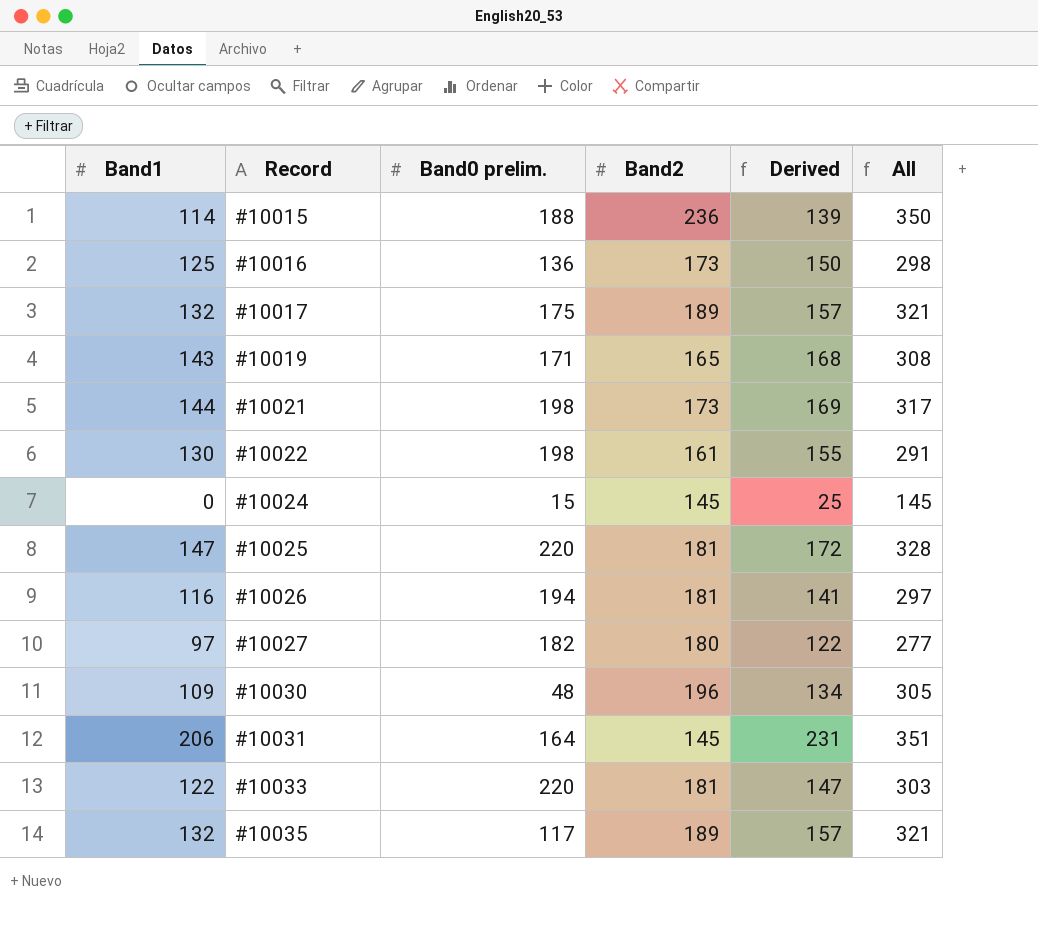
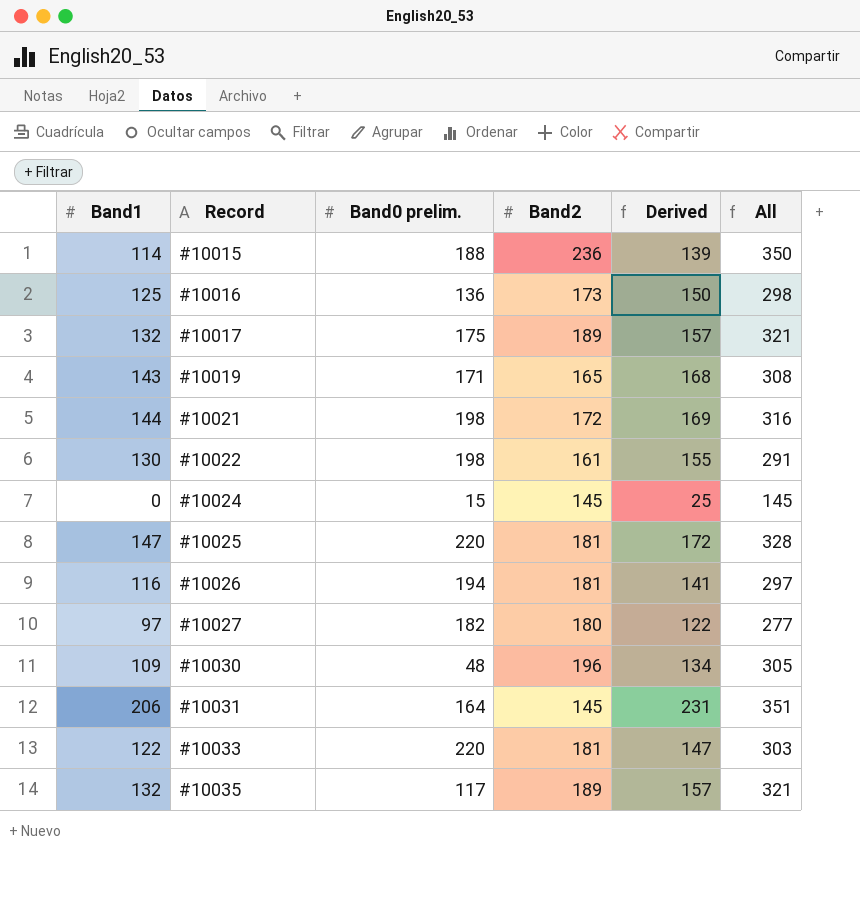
#10021 | Band2: 173 -> 172
#10021 | All: 317 -> 316

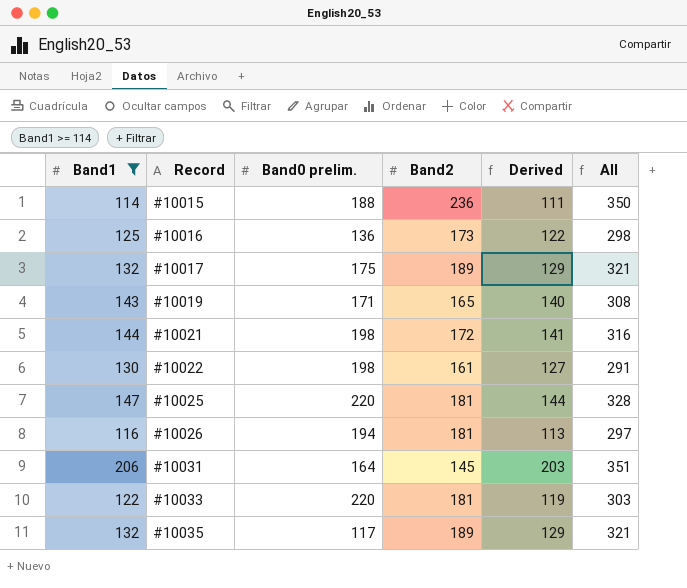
filter: none -> Band1 >= 114
column Derived | formula: [Band1] + 25 -> [Band1] - 3

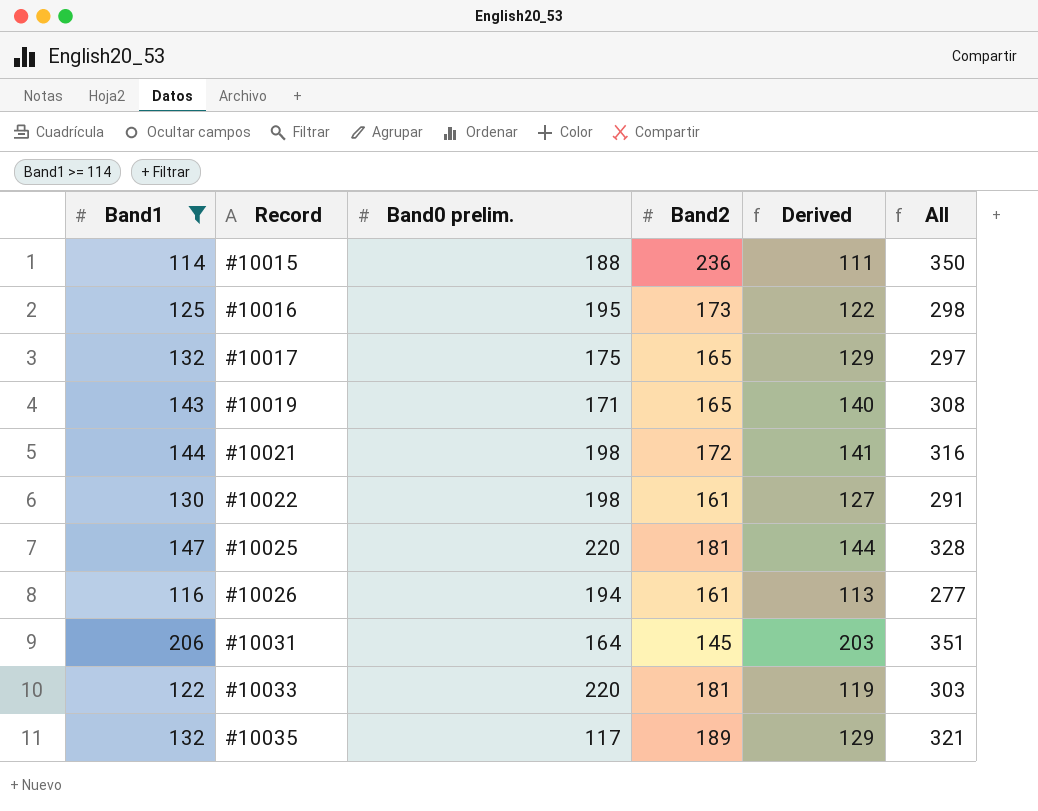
#10016 | Band0 prelim.: 136 -> 195
#10017 | Band2: 189 -> 165
#10017 | All: 321 -> 297
#10026 | Band2: 181 -> 161
#10026 | All: 297 -> 277

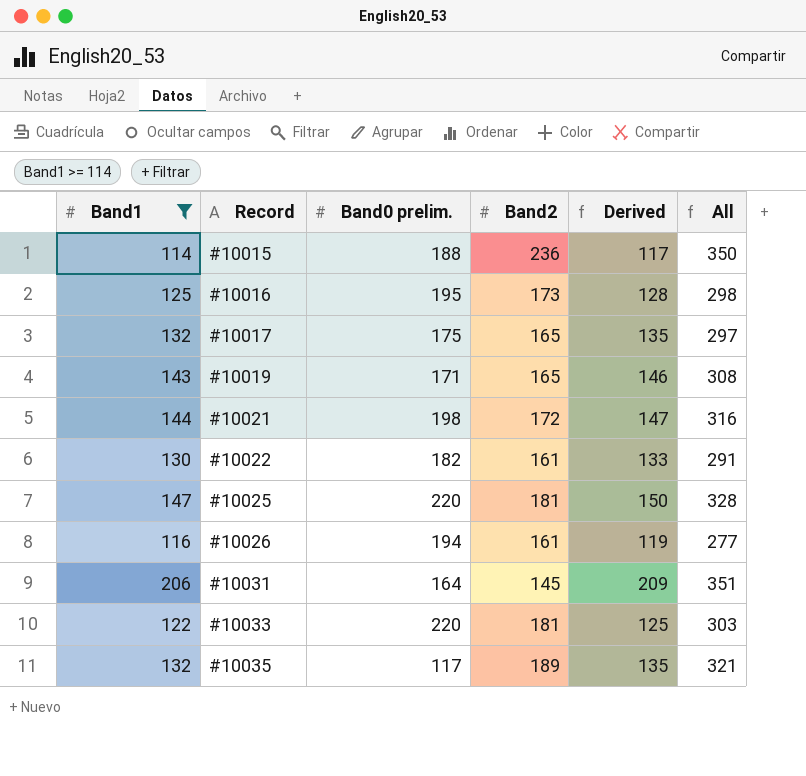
column Derived | formula: [Band1] - 3 -> [Band1] + 3
#10022 | Band0 prelim.: 198 -> 182

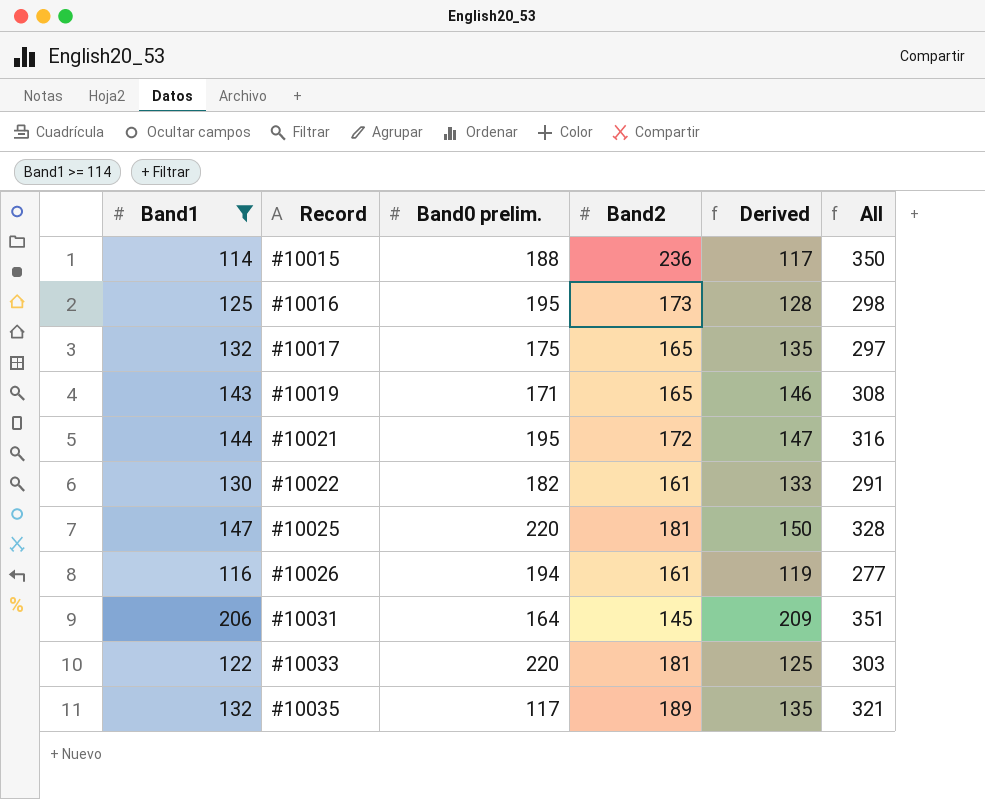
#10021 | Band0 prelim.: 198 -> 195

